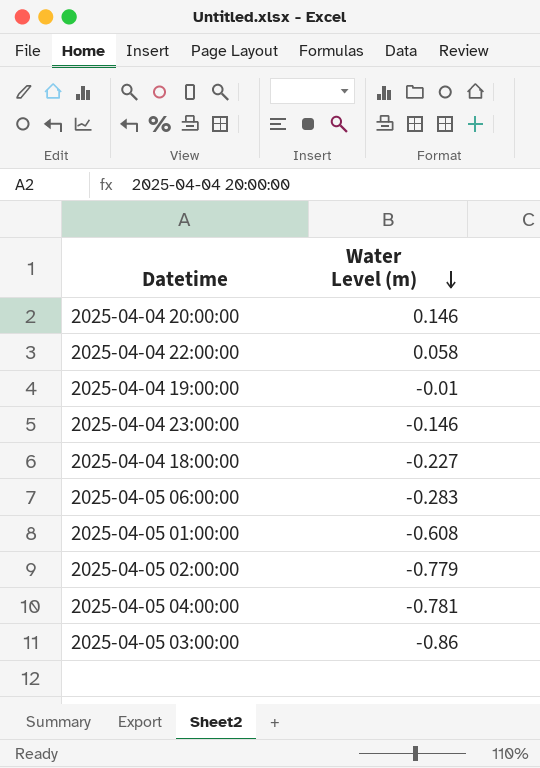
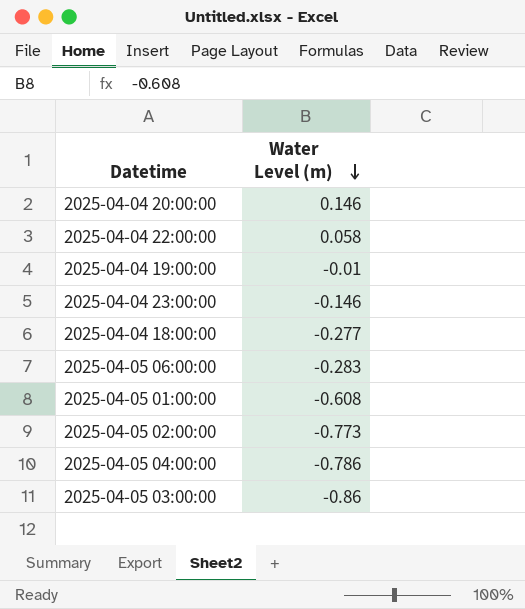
2025-04-04 18:00:00 | Water Level (m): -0.227 -> -0.277
2025-04-05 02:00:00 | Water Level (m): -0.779 -> -0.773
2025-04-05 04:00:00 | Water Level (m): -0.781 -> -0.786

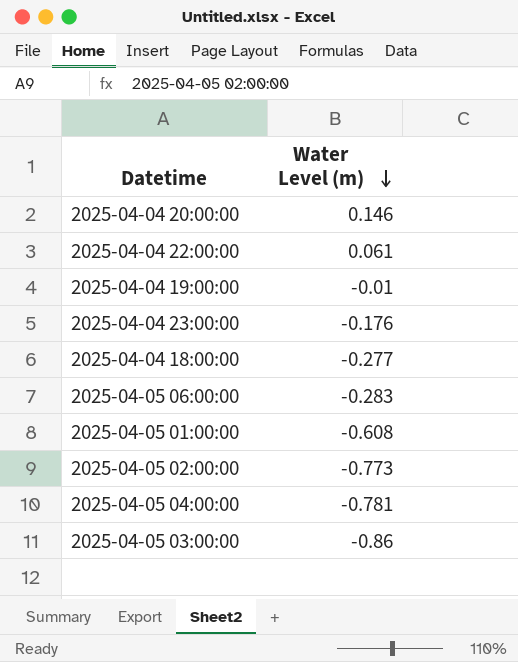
2025-04-04 22:00:00 | Water Level (m): 0.058 -> 0.061
2025-04-04 23:00:00 | Water Level (m): -0.146 -> -0.176
2025-04-05 04:00:00 | Water Level (m): -0.786 -> -0.781

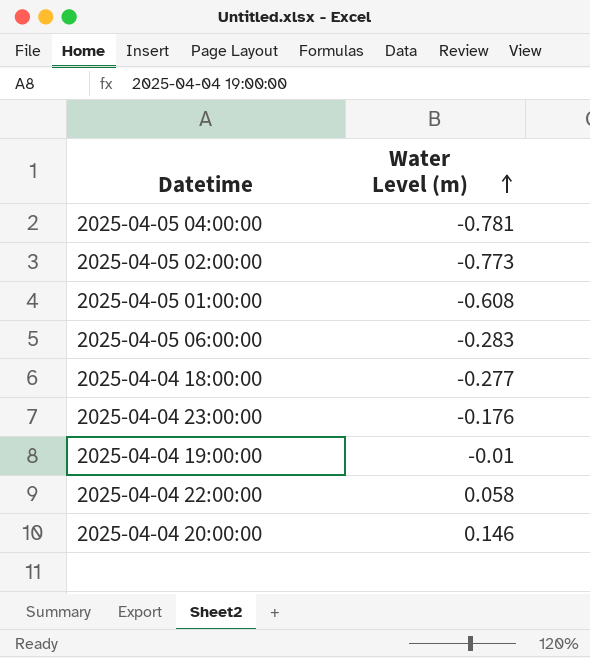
row order: Water Level (m) descending -> Water Level (m) ascending
row 2025-04-05 03:00:00: -0.86 -> none
2025-04-04 22:00:00 | Water Level (m): 0.061 -> 0.058

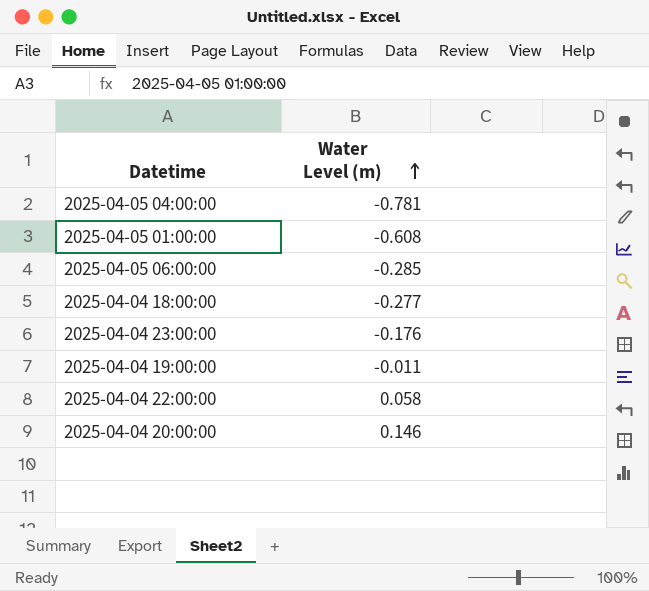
row 2025-04-05 02:00:00: -0.773 -> none
2025-04-05 06:00:00 | Water Level (m): -0.283 -> -0.285
2025-04-04 19:00:00 | Water Level (m): -0.01 -> -0.011

